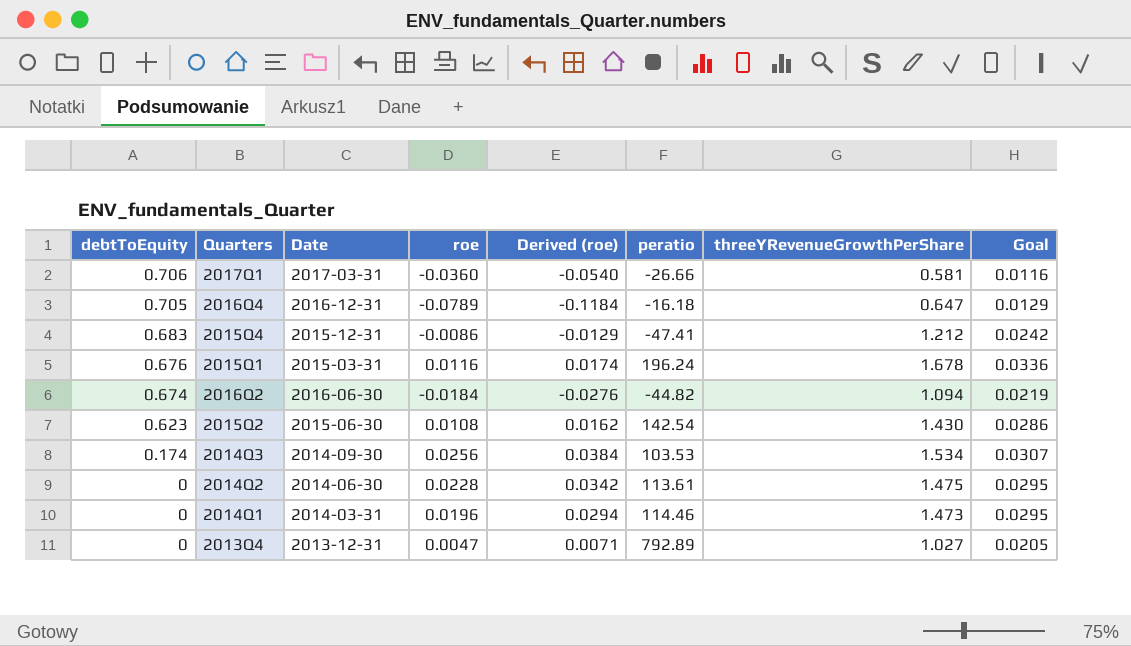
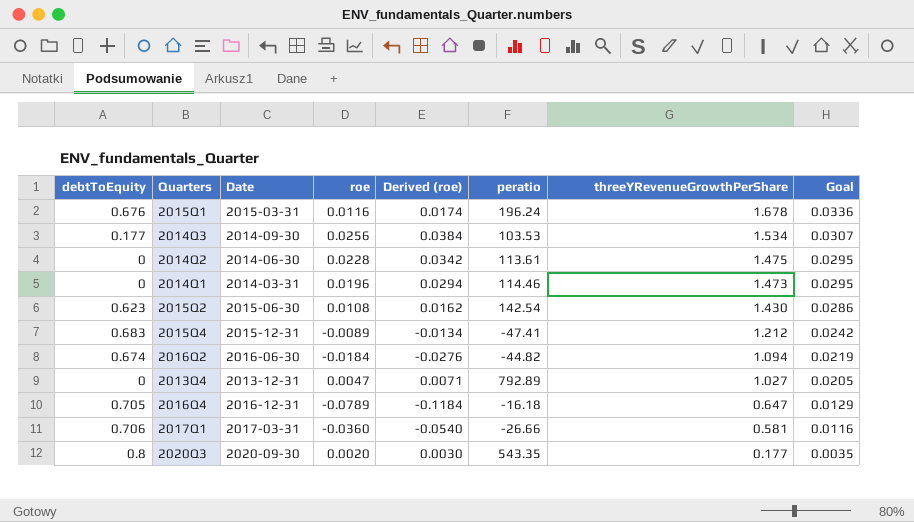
row order: debtToEquity descending -> threeYRevenueGrowthPerShare descending
2014Q3 | debtToEquity: 0.174 -> 0.177
2015Q4 | roe: -0.0086 -> -0.0089
2015Q4 | Derived (roe): -0.0129 -> -0.0134
row 2020Q3: none -> 0.8 | 2020-09-30 | 0.0020 | 0.0030 | 543.35 | 0.177 | 0.0035

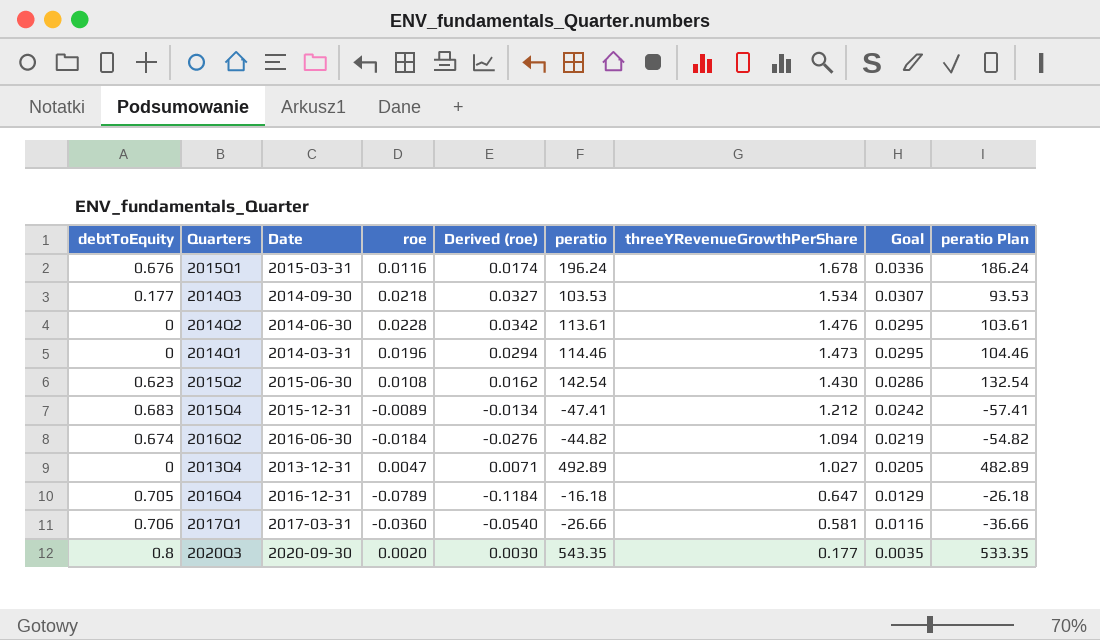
column peratio Plan | formula: none -> [peratio] - 10
2014Q3 | roe: 0.0256 -> 0.0218
2014Q3 | Derived (roe): 0.0384 -> 0.0327
2014Q2 | threeYRevenueGrowthPerShare: 1.475 -> 1.476
2013Q4 | peratio: 792.89 -> 492.89

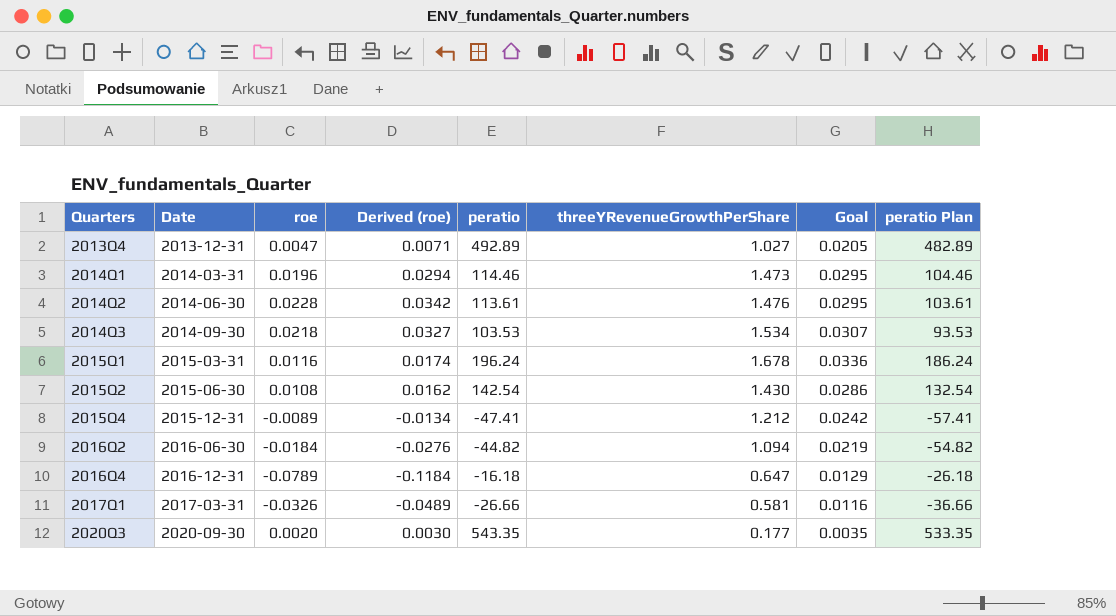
row order: threeYRevenueGrowthPerShare descending -> Quarters ascending
column debtToEquity | position: 1 -> none
2017Q1 | roe: -0.0360 -> -0.0326
2017Q1 | Derived (roe): -0.0540 -> -0.0489

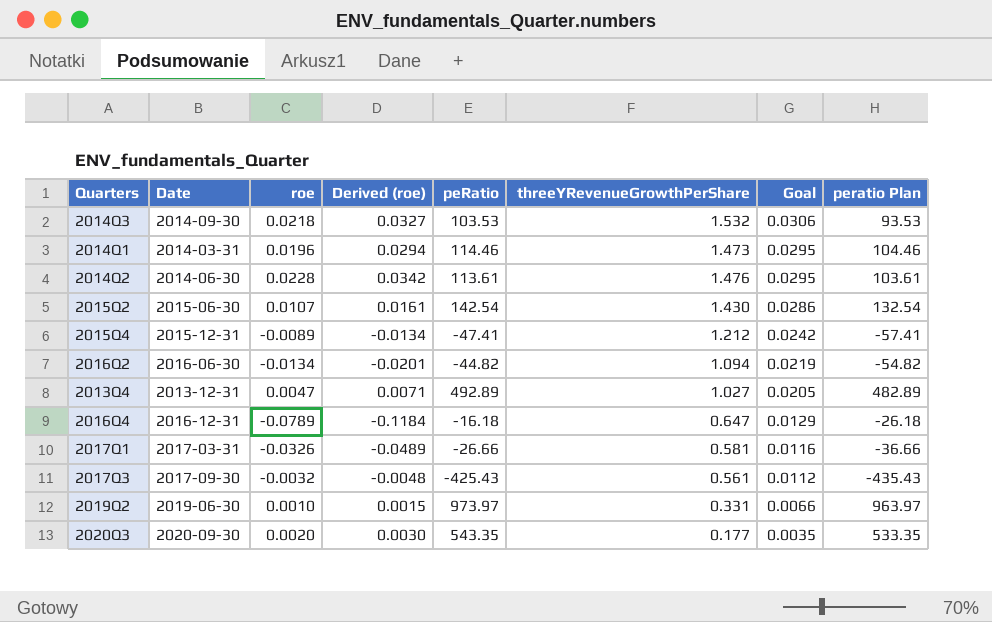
row order: Quarters ascending -> Goal descending
column name: peratio -> peRatio
row 2015Q1: 2015-03-31 | 0.0116 | 0.0174 | 196.24 | 1.678 | 0.0336 | 186.24 -> none
2014Q3 | threeYRevenueGrowthPerShare: 1.534 -> 1.532
2014Q3 | Goal: 0.0307 -> 0.0306
2015Q2 | roe: 0.0108 -> 0.0107
2015Q2 | Derived (roe): 0.0162 -> 0.0161
2016Q2 | roe: -0.0184 -> -0.0134
2016Q2 | Derived (roe): -0.0276 -> -0.0201
row 2017Q3: none -> 2017-09-30 | -0.0032 | -0.0048 | -425.43 | 0.561 | 0.0112 | -435.43
row 2019Q2: none -> 2019-06-30 | 0.0010 | 0.0015 | 973.97 | 0.331 | 0.0066 | 963.97

